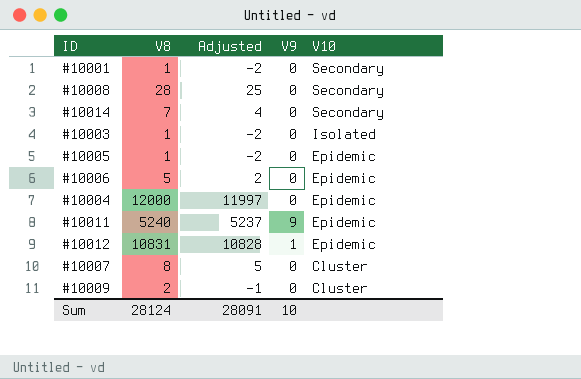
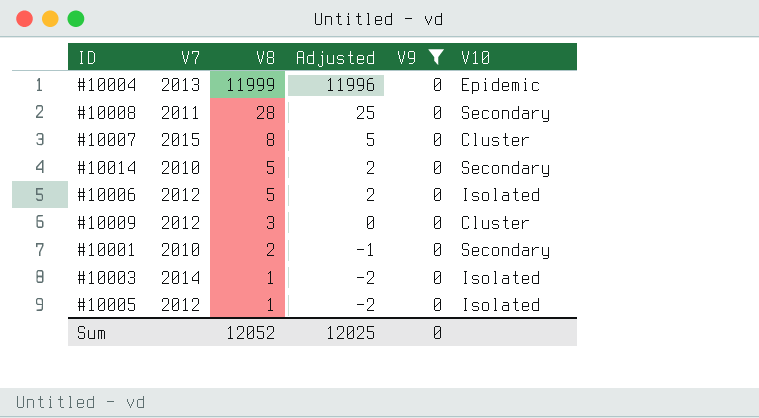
filter: none -> V9 = 0
row order: V10 descending -> V8 descending
column V7 | position: none -> 2
#10004 | V8: 12000 -> 11999
#10004 | Adjusted: 11997 -> 11996
#10014 | V8: 7 -> 5
#10014 | Adjusted: 4 -> 2
#10006 | V10: Epidemic -> Isolated
#10009 | V8: 2 -> 3
#10009 | Adjusted: -1 -> 0
#10001 | V8: 1 -> 2
#10001 | Adjusted: -2 -> -1
#10005 | V10: Epidemic -> Isolated
Sum | V8: 28124 -> 12052
Sum | Adjusted: 28091 -> 12025
Sum | V9: 10 -> 0

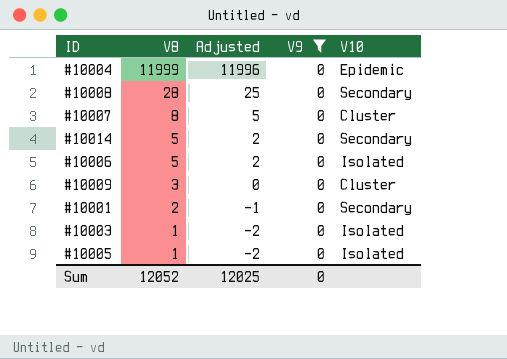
column V7 | position: 2 -> none

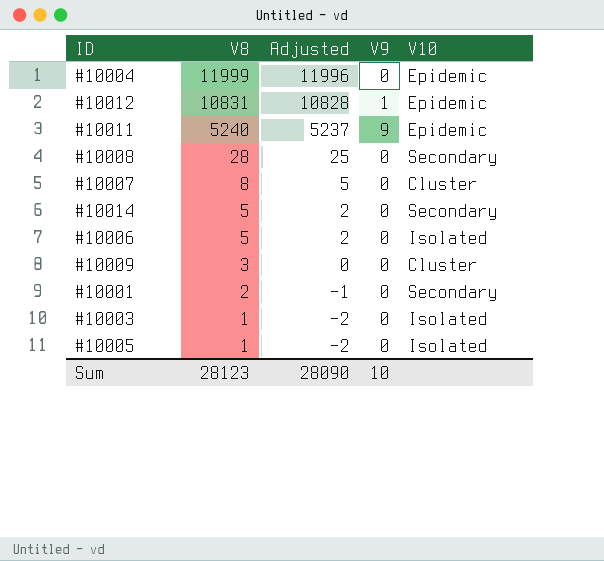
filter: V9 = 0 -> none
Sum | V8: 12052 -> 28123
Sum | Adjusted: 12025 -> 28090
Sum | V9: 0 -> 10

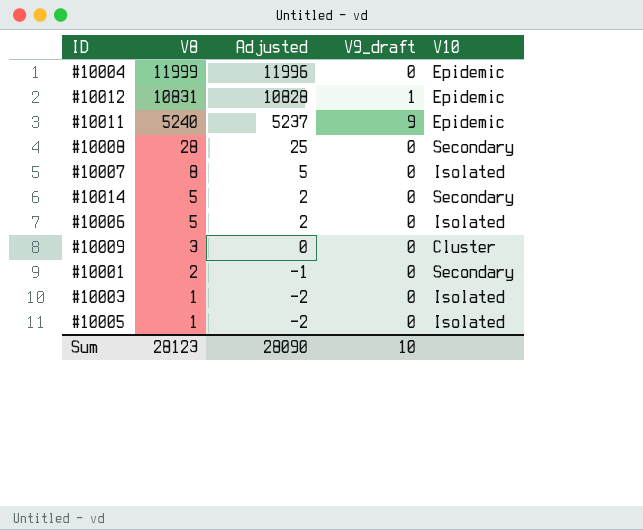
column name: V9 -> V9_draft
#10007 | V10: Cluster -> Isolated

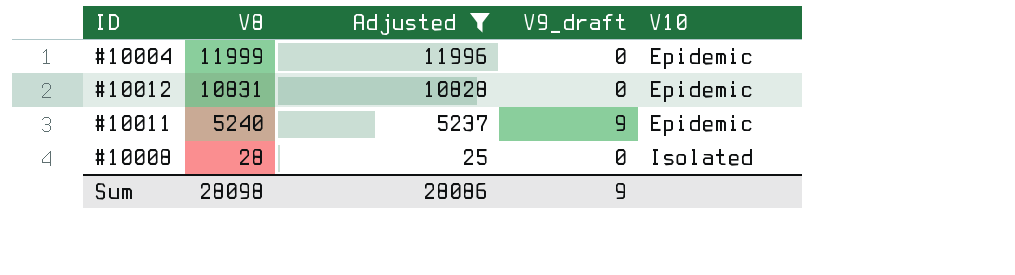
filter: none -> Adjusted >= 25
#10012 | V9_draft: 1 -> 0
#10008 | V10: Secondary -> Isolated
Sum | V8: 28123 -> 28098
Sum | Adjusted: 28090 -> 28086
Sum | V9_draft: 10 -> 9

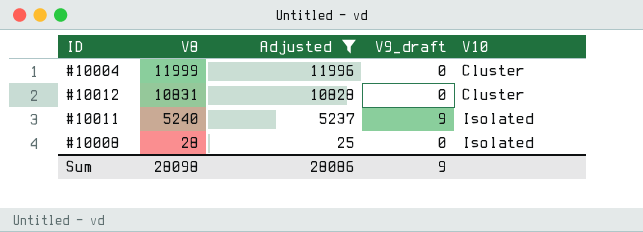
#10004 | V10: Epidemic -> Cluster
#10012 | V10: Epidemic -> Cluster
#10011 | V10: Epidemic -> Isolated

